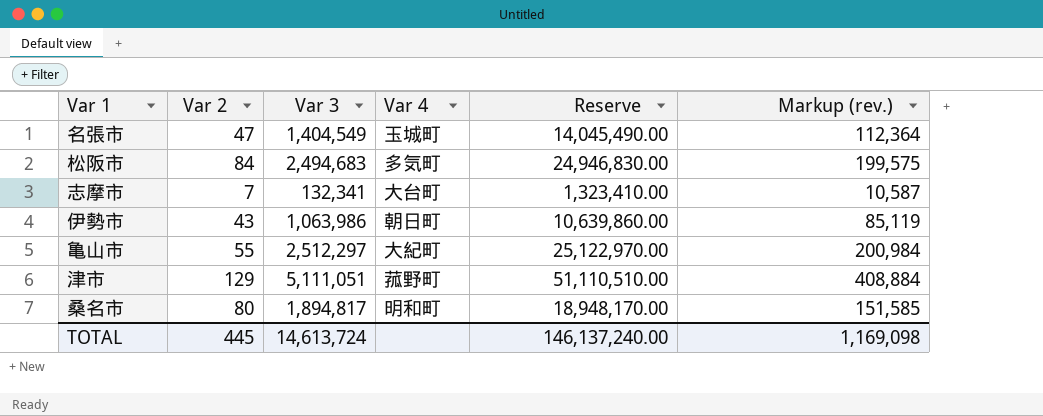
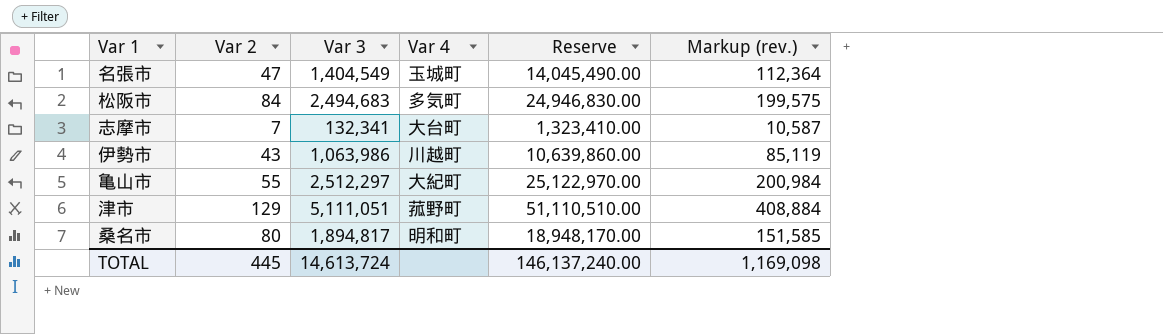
伊勢市 | Var 4: 朝日町 -> 川越町

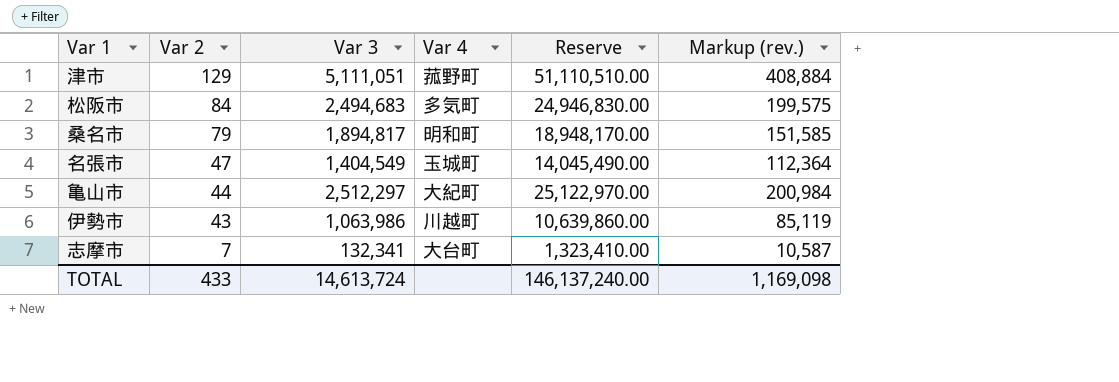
row order: none -> Var 2 descending
桑名市 | Var 2: 80 -> 79
亀山市 | Var 2: 55 -> 44
TOTAL | Var 2: 445 -> 433

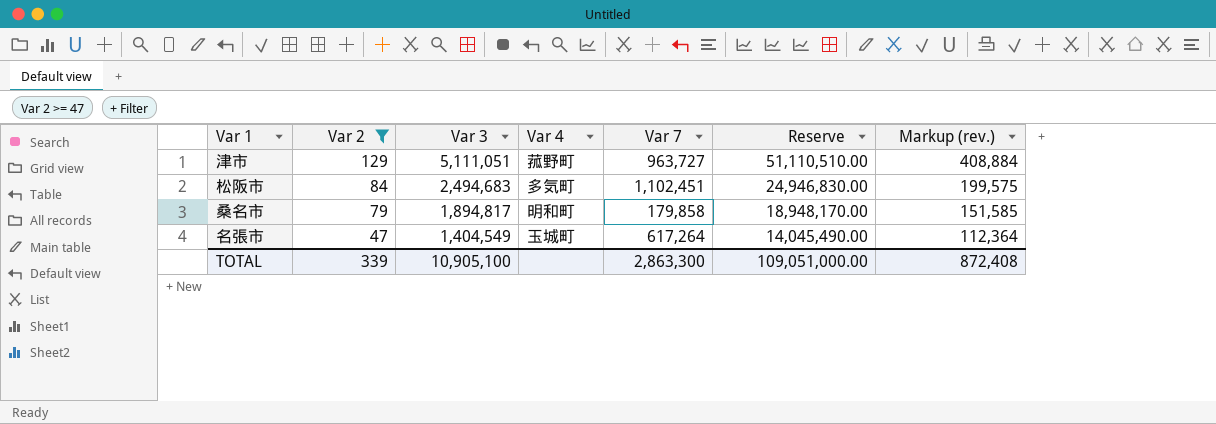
filter: none -> Var 2 >= 47
column Var 7 | position: none -> 5
TOTAL | Var 2: 433 -> 339
TOTAL | Var 3: 14,613,724 -> 10,905,100
TOTAL | Reserve: 146,137,240.00 -> 109,051,000.00
TOTAL | Markup (rev.): 1,169,098 -> 872,408

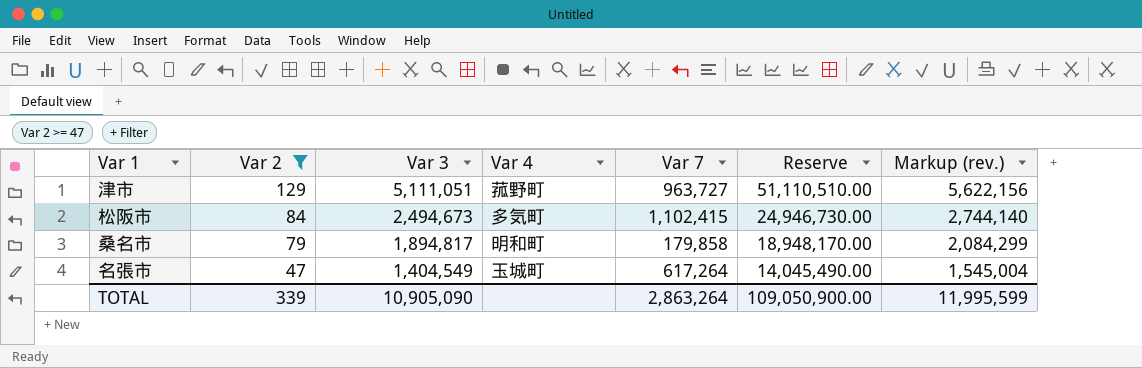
column Markup (rev.) | formula: [Var 3] * 0.08 -> [Var 3] * 1.1
松阪市 | Var 3: 2,494,683 -> 2,494,673
松阪市 | Var 7: 1,102,451 -> 1,102,415
松阪市 | Reserve: 24,946,830.00 -> 24,946,730.00
TOTAL | Var 3: 10,905,100 -> 10,905,090
TOTAL | Var 7: 2,863,300 -> 2,863,264
TOTAL | Reserve: 109,051,000.00 -> 109,050,900.00
TOTAL | Markup (rev.): 872,408 -> 11,995,599

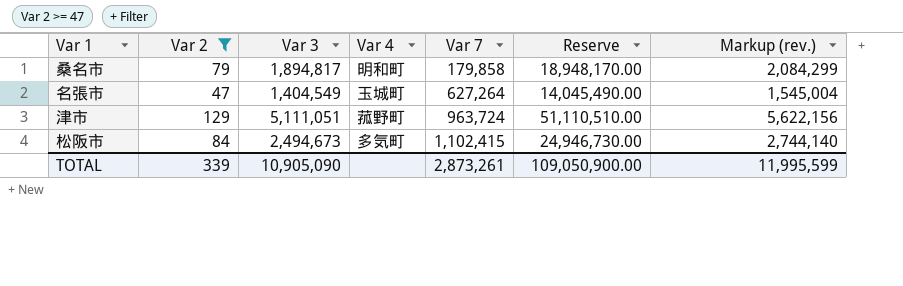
row order: Var 2 descending -> Var 7 ascending
名張市 | Var 7: 617,264 -> 627,264
津市 | Var 7: 963,727 -> 963,724
TOTAL | Var 7: 2,863,264 -> 2,873,261

